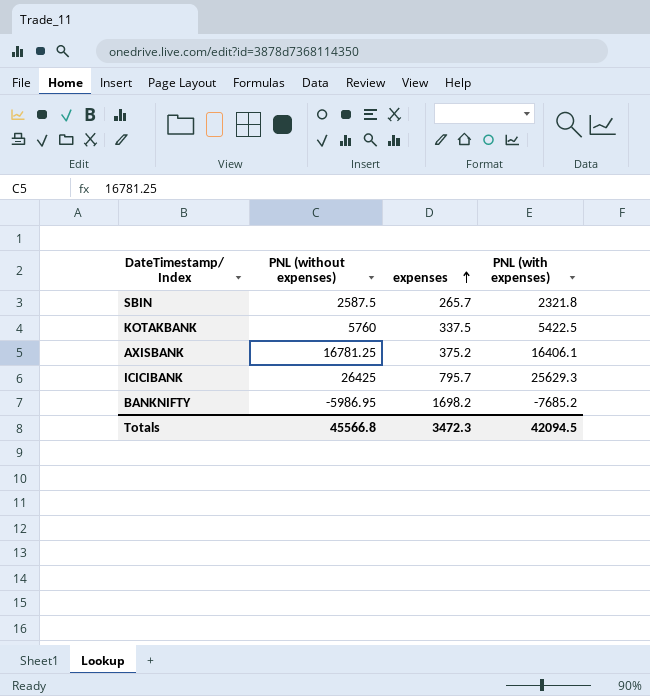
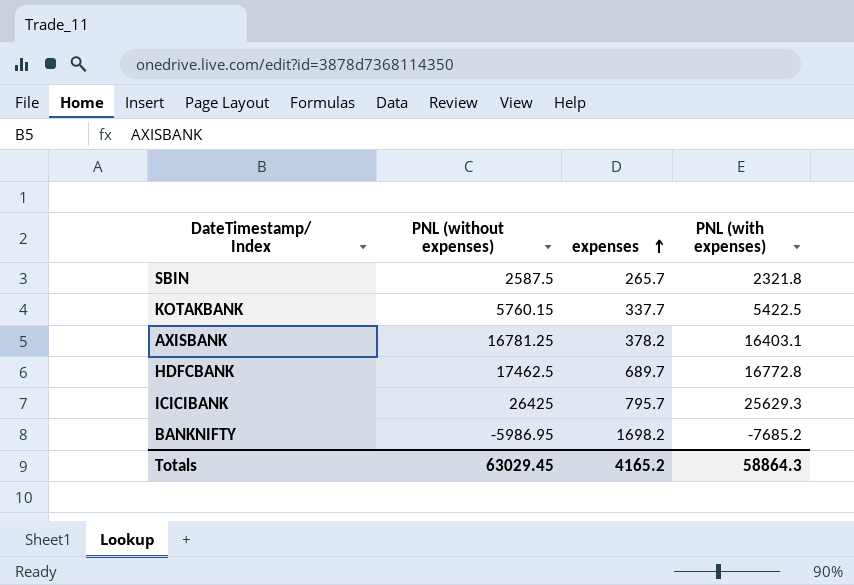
KOTAKBANK | PNL (without expenses): 5760 -> 5760.15
KOTAKBANK | expenses: 337.5 -> 337.7
AXISBANK | expenses: 375.2 -> 378.2
AXISBANK | PNL (with expenses): 16406.1 -> 16403.1
row HDFCBANK: none -> 17462.5 | 689.7 | 16772.8
Totals | PNL (without expenses): 45566.8 -> 63029.45
Totals | expenses: 3472.3 -> 4165.2
Totals | PNL (with expenses): 42094.5 -> 58864.3

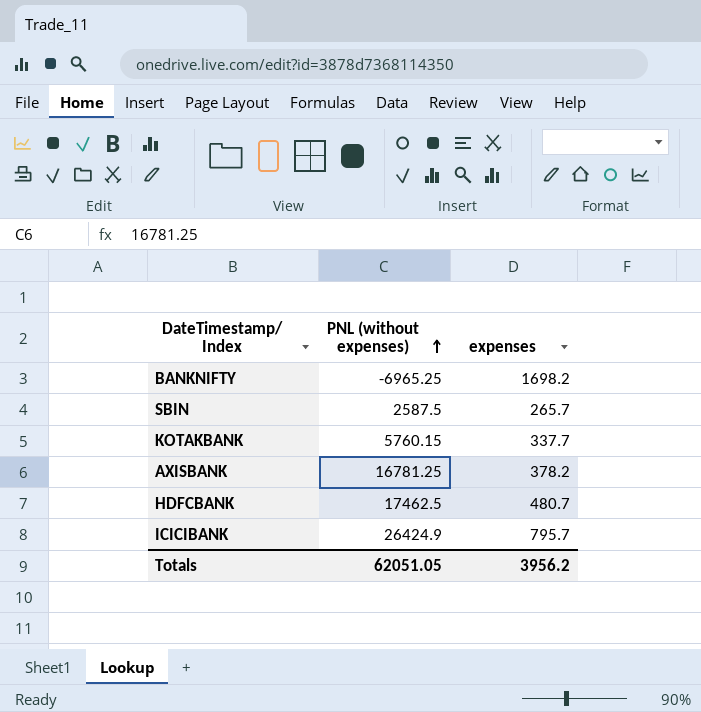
row order: expenses ascending -> PNL (without expenses) ascending
column PNL (with expenses) | formula: [PNL (without expenses)] - [expenses] -> none
BANKNIFTY | PNL (without expenses): -5986.95 -> -6965.25
HDFCBANK | expenses: 689.7 -> 480.7
ICICIBANK | PNL (without expenses): 26425 -> 26424.9
Totals | PNL (without expenses): 63029.45 -> 62051.05
Totals | expenses: 4165.2 -> 3956.2

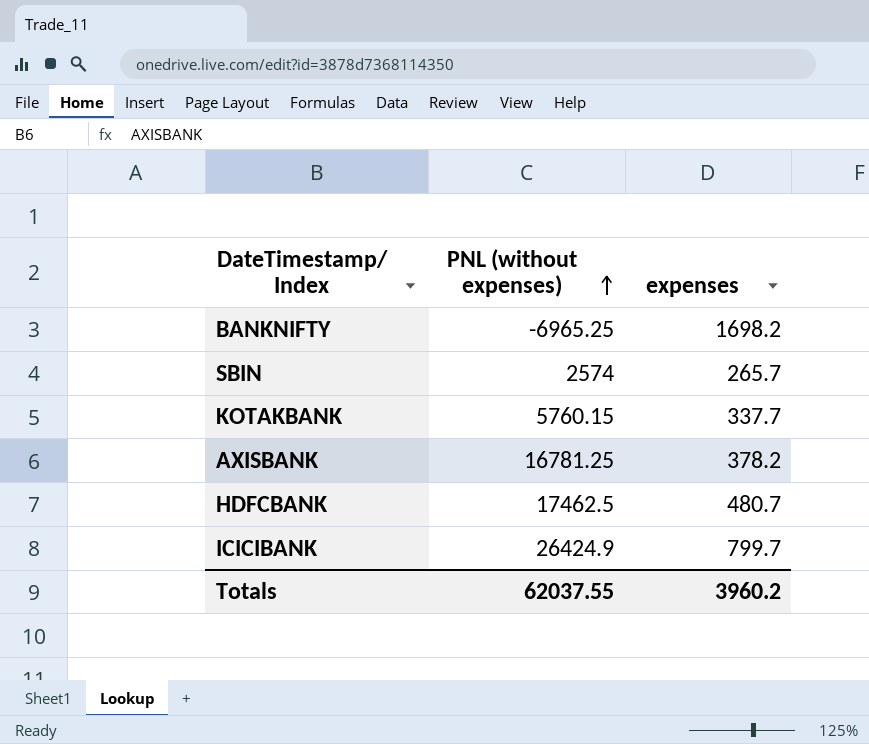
SBIN | PNL (without expenses): 2587.5 -> 2574
ICICIBANK | expenses: 795.7 -> 799.7
Totals | PNL (without expenses): 62051.05 -> 62037.55
Totals | expenses: 3956.2 -> 3960.2

